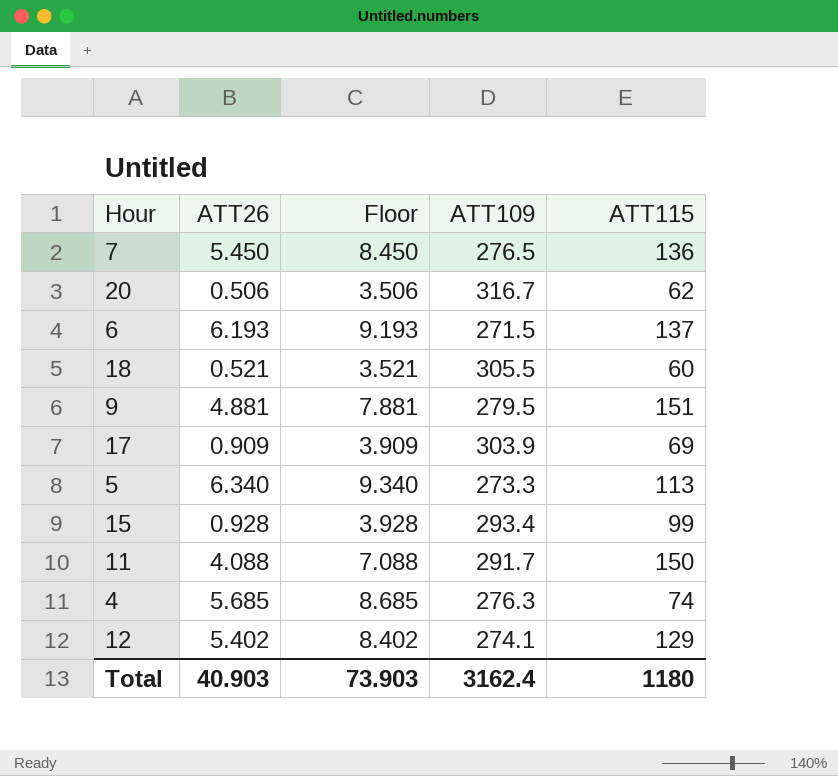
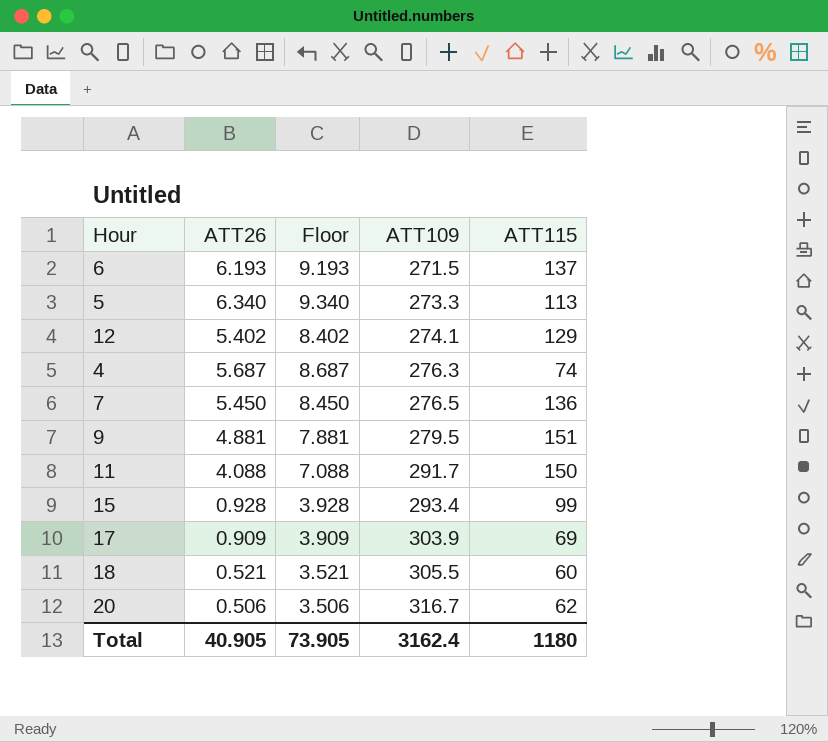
row order: none -> ATT109 ascending
4 | ATT26: 5.685 -> 5.687
4 | Floor: 8.685 -> 8.687
Total | ATT26: 40.903 -> 40.905
Total | Floor: 73.903 -> 73.905

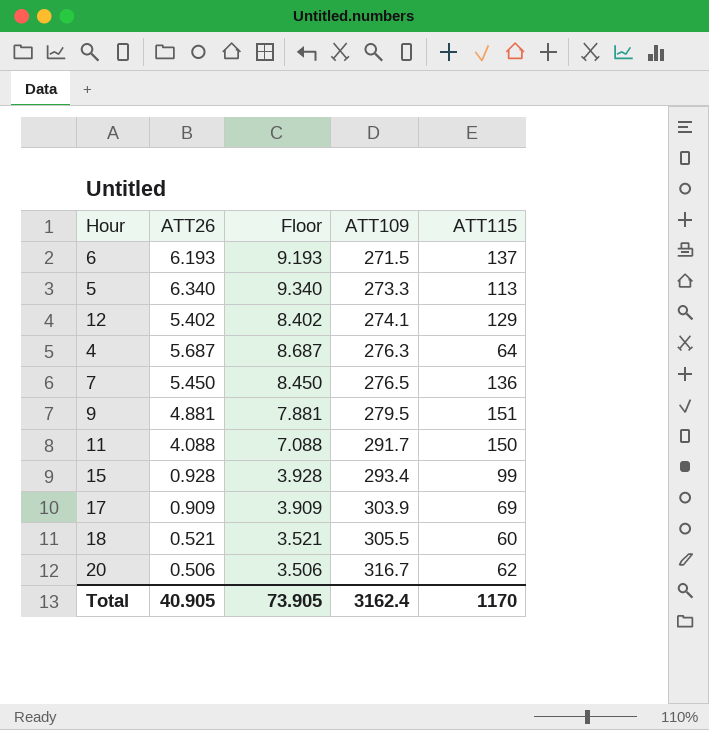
4 | ATT115: 74 -> 64
Total | ATT115: 1180 -> 1170

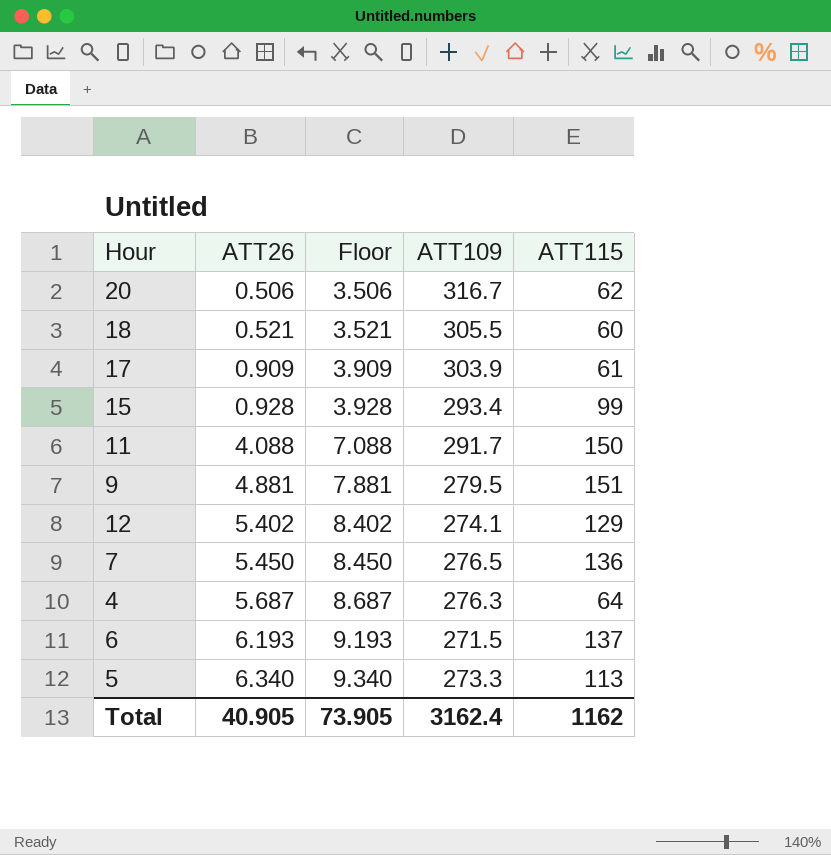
row order: ATT109 ascending -> ATT26 ascending
17 | ATT115: 69 -> 61
Total | ATT115: 1170 -> 1162

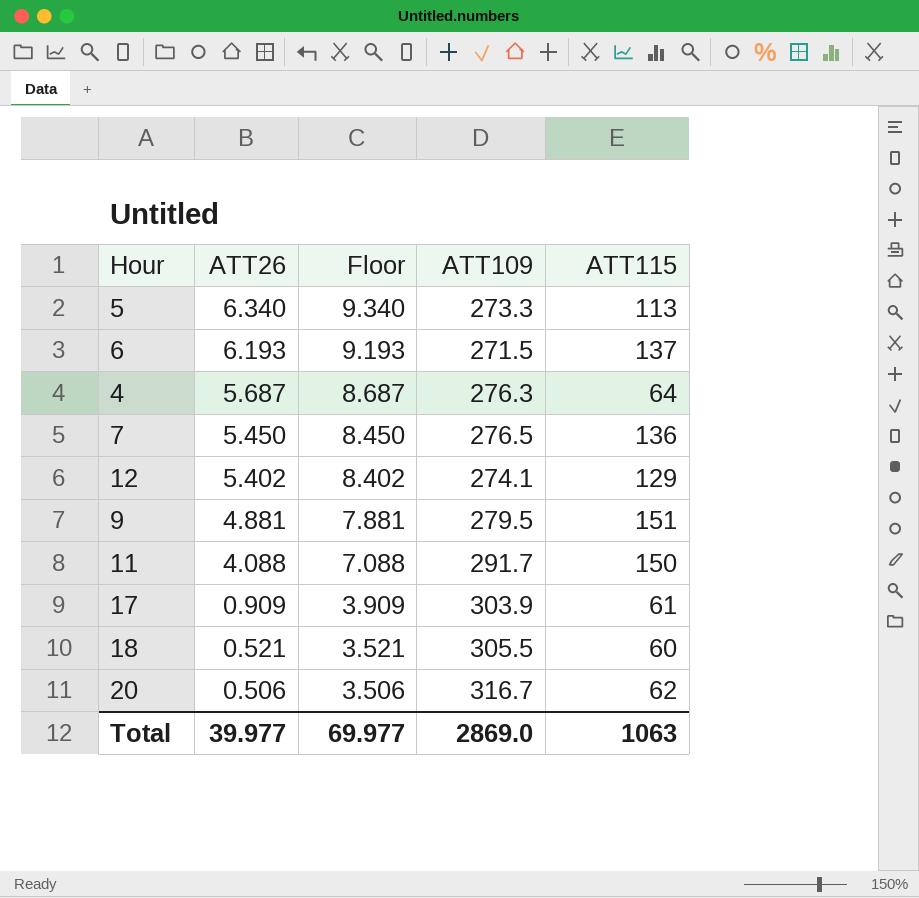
row order: ATT26 ascending -> ATT26 descending
row 15: 0.928 | 3.928 | 293.4 | 99 -> none
Total | ATT26: 40.905 -> 39.977
Total | Floor: 73.905 -> 69.977
Total | ATT109: 3162.4 -> 2869.0
Total | ATT115: 1162 -> 1063

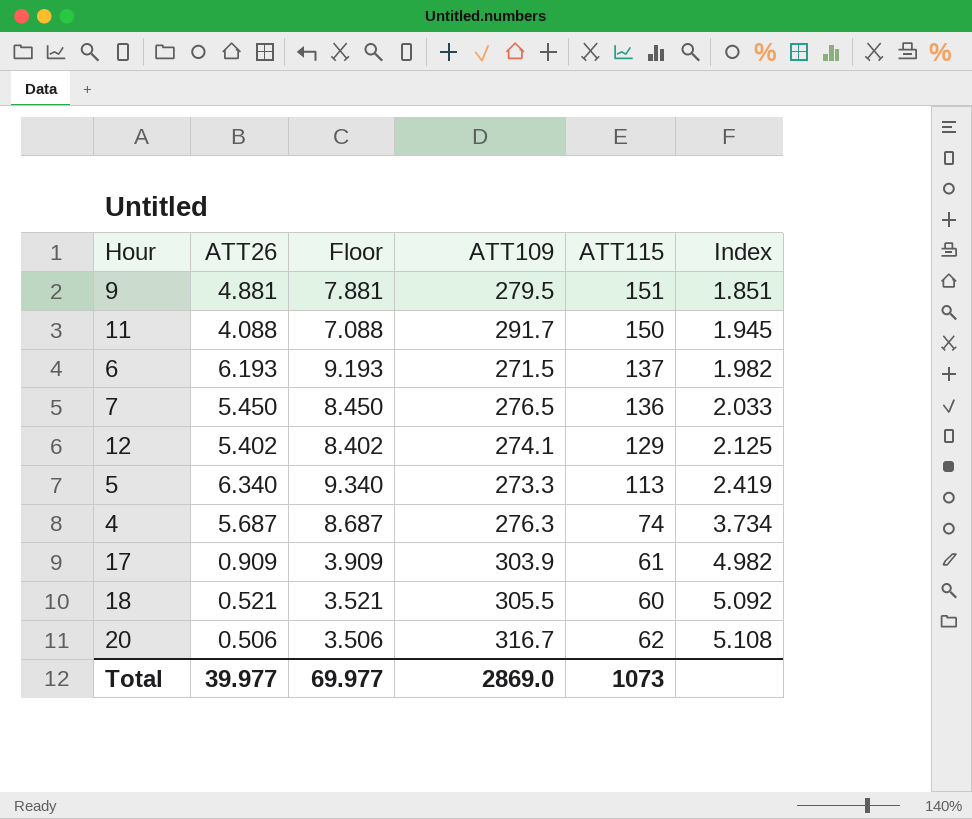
row order: ATT26 descending -> Index ascending
column Index | formula: none -> [ATT109] / [ATT115]
4 | ATT115: 64 -> 74
Total | ATT115: 1063 -> 1073

